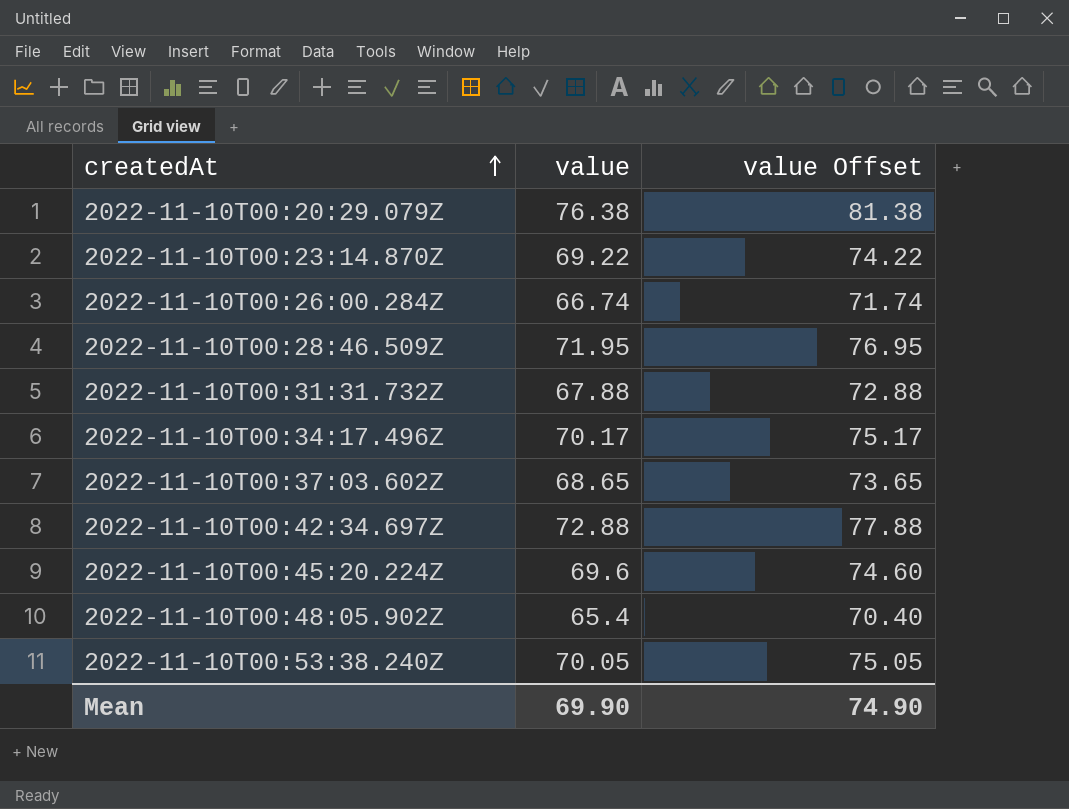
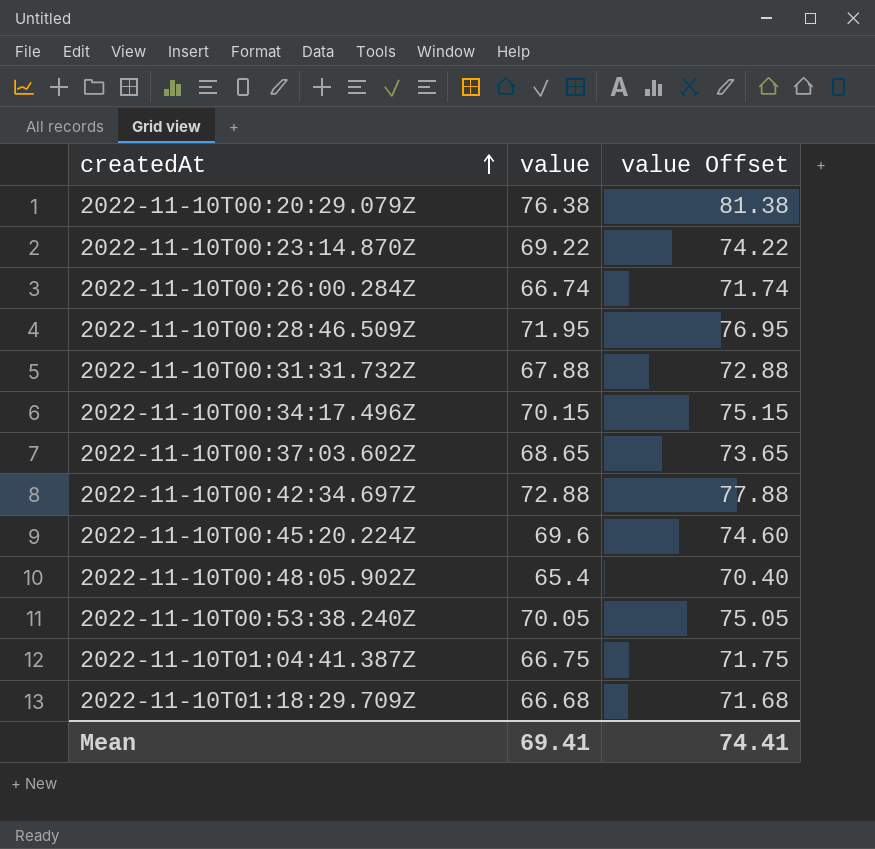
2022-11-10T00:34:17.496Z | value: 70.17 -> 70.15
2022-11-10T00:34:17.496Z | value Offset: 75.17 -> 75.15
row 2022-11-10T01:04:41.387Z: none -> 66.75 | 71.75
row 2022-11-10T01:18:29.709Z: none -> 66.68 | 71.68
Mean | value: 69.90 -> 69.41
Mean | value Offset: 74.90 -> 74.41

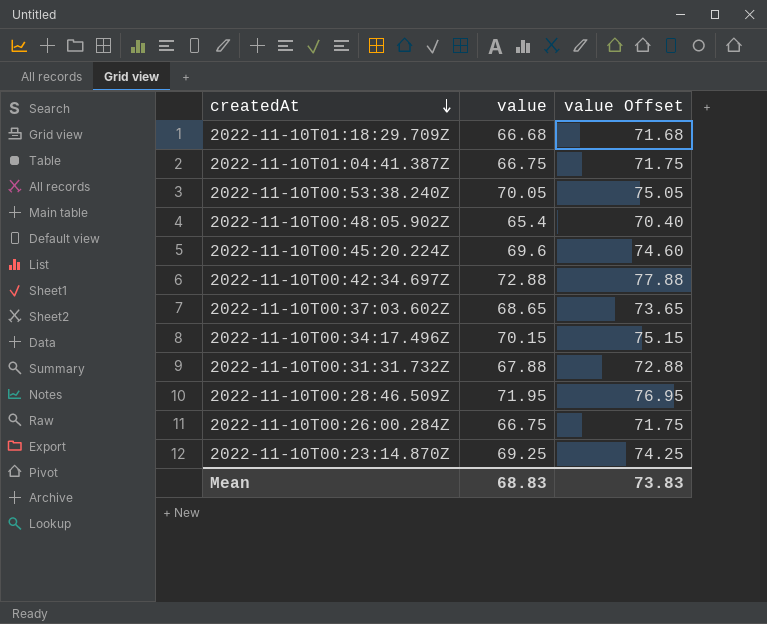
row order: createdAt ascending -> createdAt descending
row 2022-11-10T00:20:29.079Z: 76.38 | 81.38 -> none
2022-11-10T00:26:00.284Z | value: 66.74 -> 66.75
2022-11-10T00:26:00.284Z | value Offset: 71.74 -> 71.75
2022-11-10T00:23:14.870Z | value: 69.22 -> 69.25
2022-11-10T00:23:14.870Z | value Offset: 74.22 -> 74.25
Mean | value: 69.41 -> 68.83
Mean | value Offset: 74.41 -> 73.83

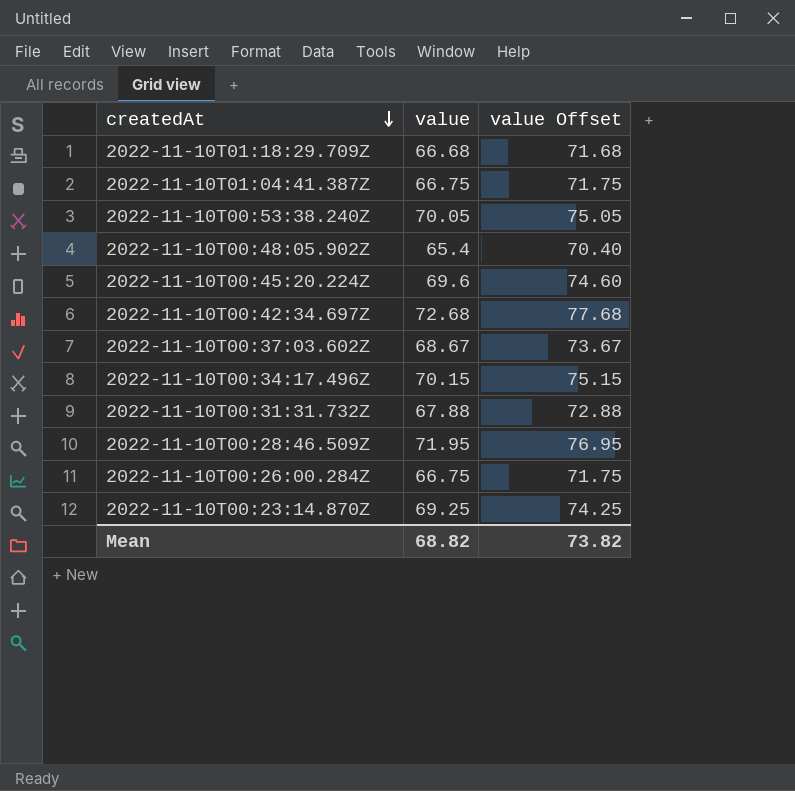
2022-11-10T00:42:34.697Z | value: 72.88 -> 72.68
2022-11-10T00:42:34.697Z | value Offset: 77.88 -> 77.68
2022-11-10T00:37:03.602Z | value: 68.65 -> 68.67
2022-11-10T00:37:03.602Z | value Offset: 73.65 -> 73.67
Mean | value: 68.83 -> 68.82
Mean | value Offset: 73.83 -> 73.82

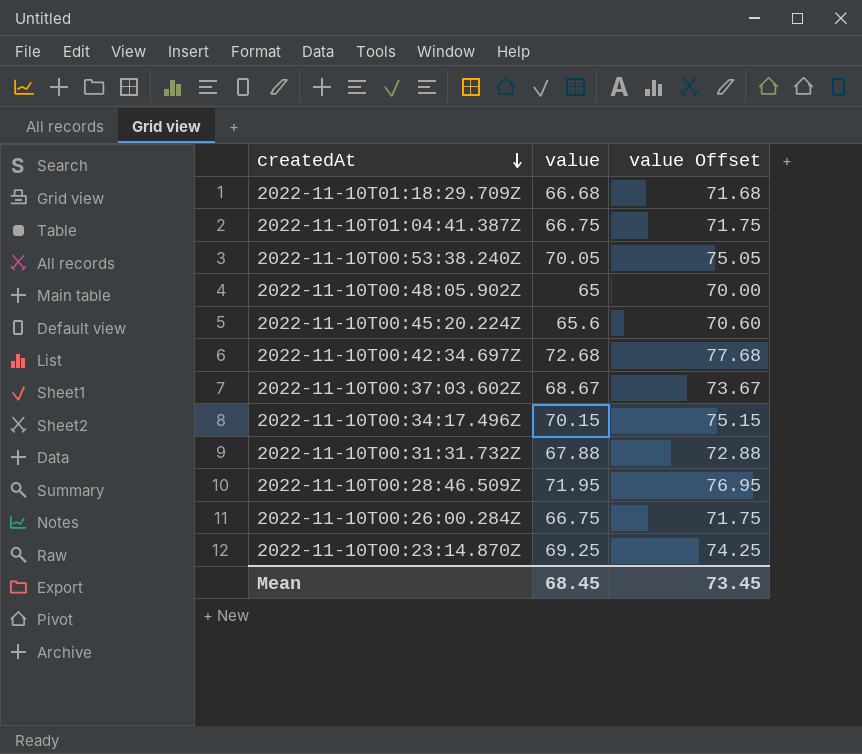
2022-11-10T00:48:05.902Z | value: 65.4 -> 65
2022-11-10T00:48:05.902Z | value Offset: 70.40 -> 70.00
2022-11-10T00:45:20.224Z | value: 69.6 -> 65.6
2022-11-10T00:45:20.224Z | value Offset: 74.60 -> 70.60
Mean | value: 68.82 -> 68.45
Mean | value Offset: 73.82 -> 73.45

